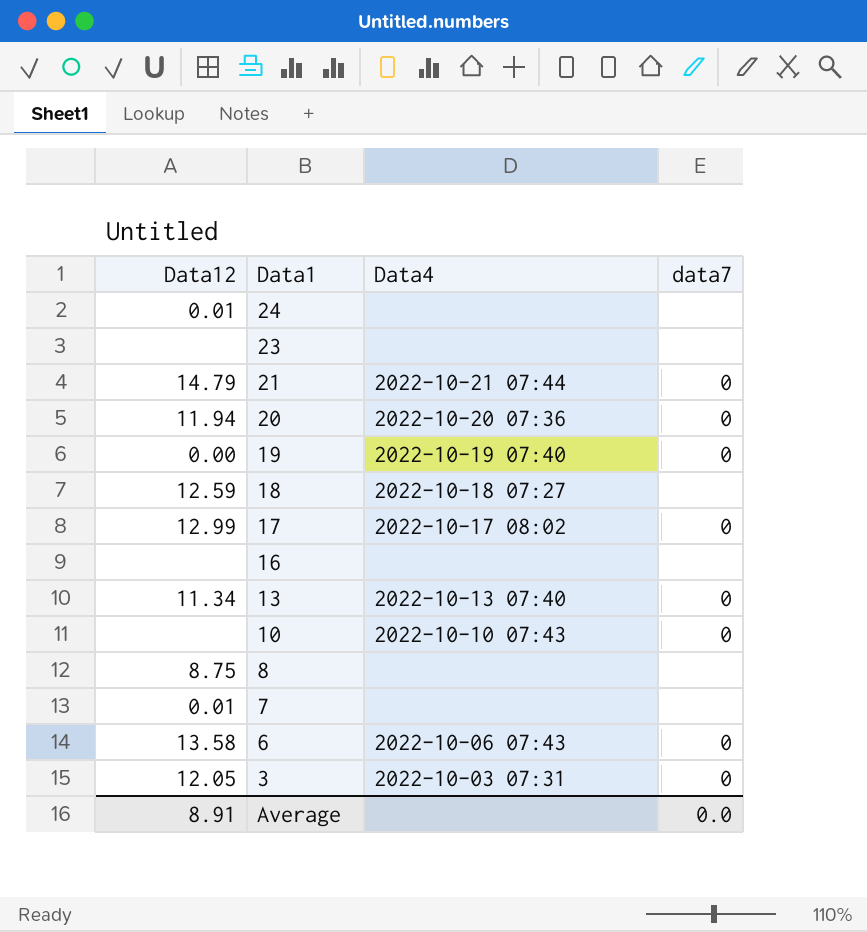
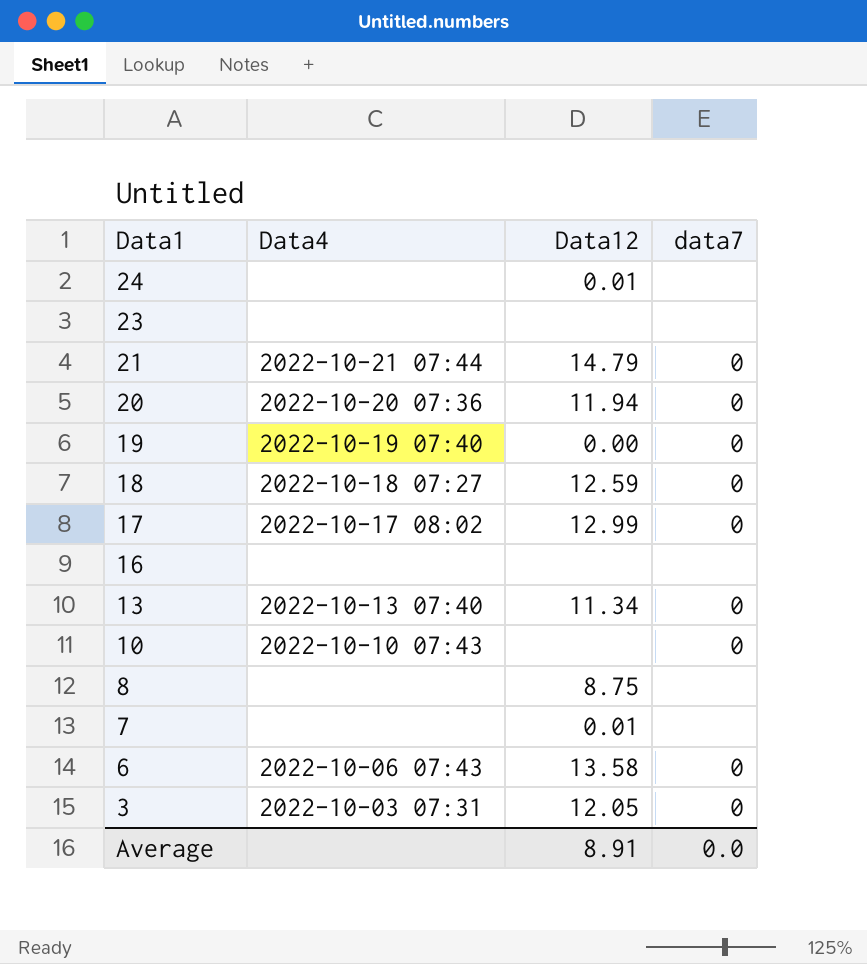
column Data12 | position: 1 -> 3
18 | data7: none -> 0

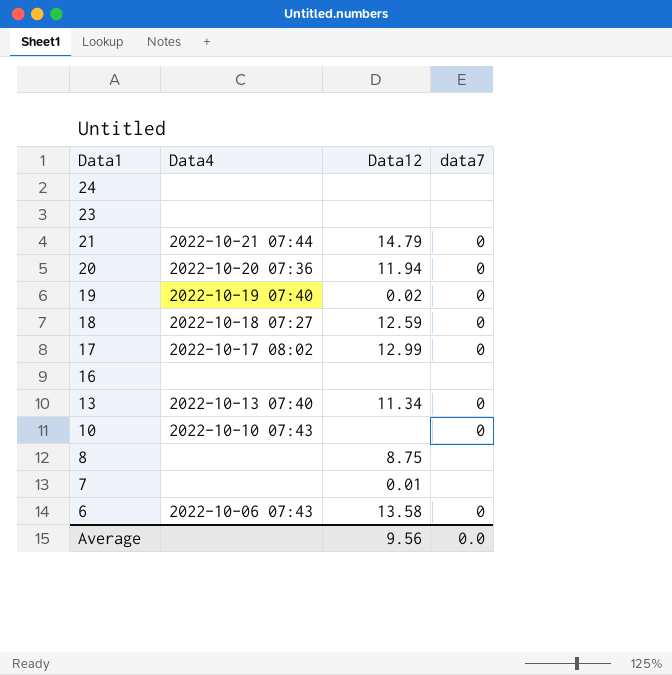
row 3: 2022-10-03 07:31 | 12.05 | 0 -> none
24 | Data12: 0.01 -> none
19 | Data12: 0.00 -> 0.02
Average | Data12: 8.91 -> 9.56

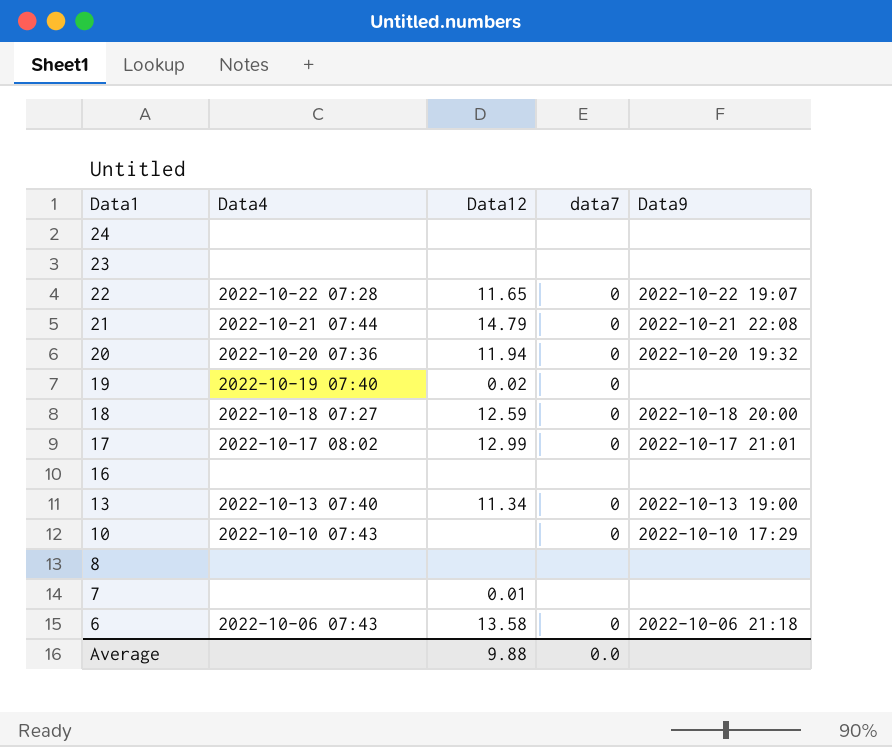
column Data9 | position: none -> 5
row 22: none -> 2022-10-22 07:28 | 11.65 | 0 | 2022-10-22 19:07
8 | Data12: 8.75 -> none
Average | Data12: 9.56 -> 9.88

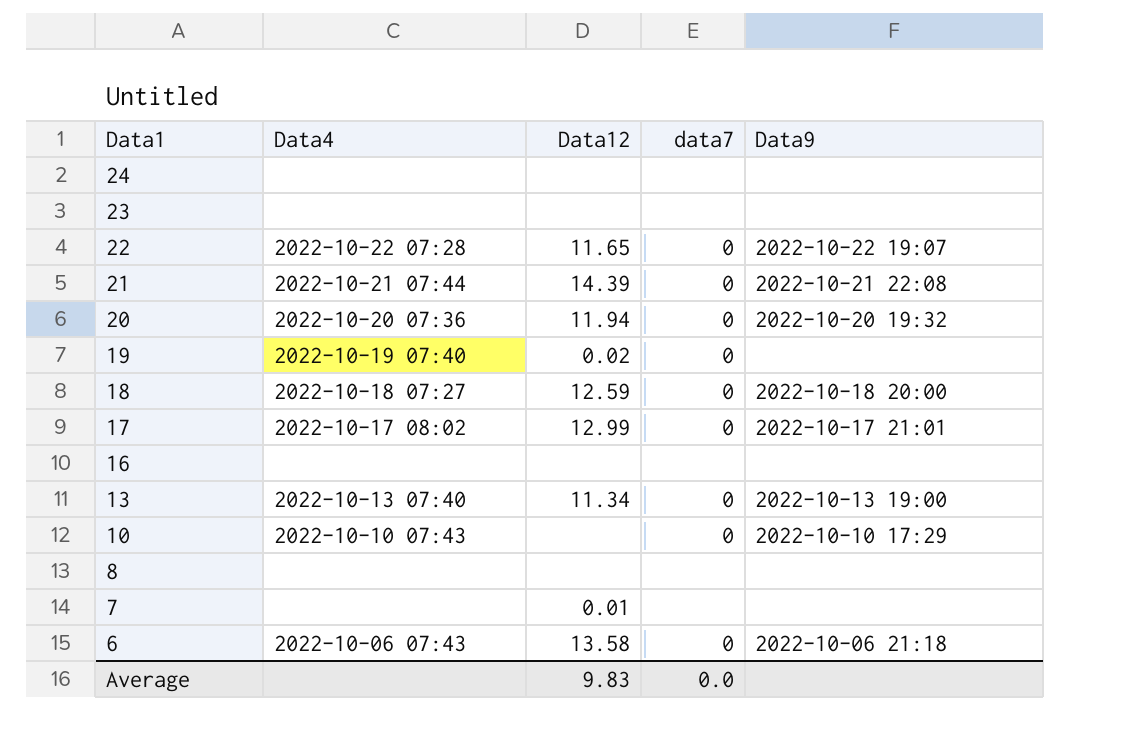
21 | Data12: 14.79 -> 14.39
Average | Data12: 9.88 -> 9.83

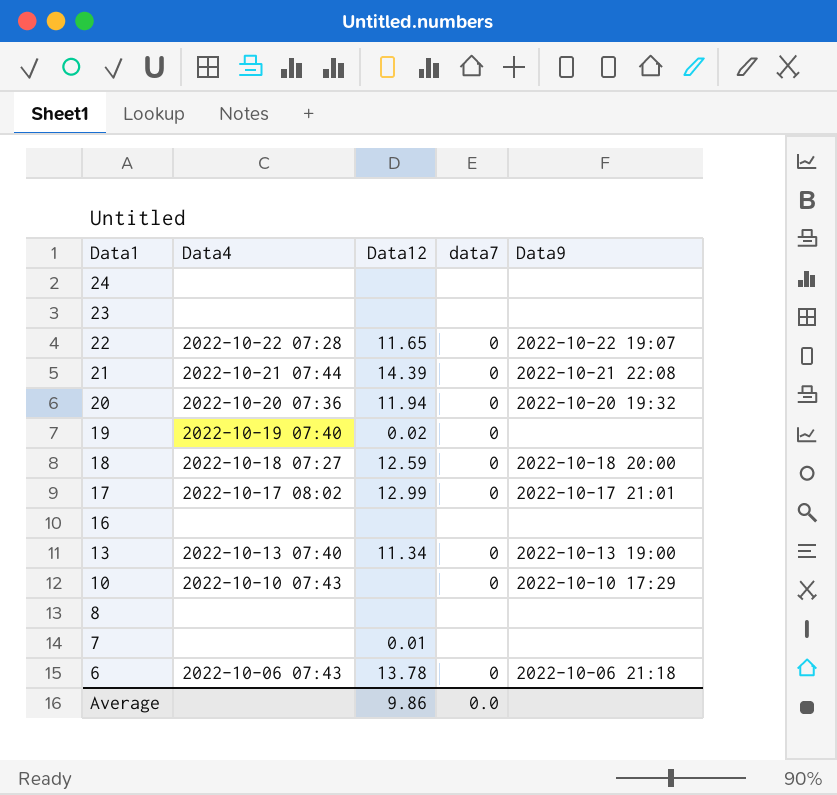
6 | Data12: 13.58 -> 13.78
Average | Data12: 9.83 -> 9.86

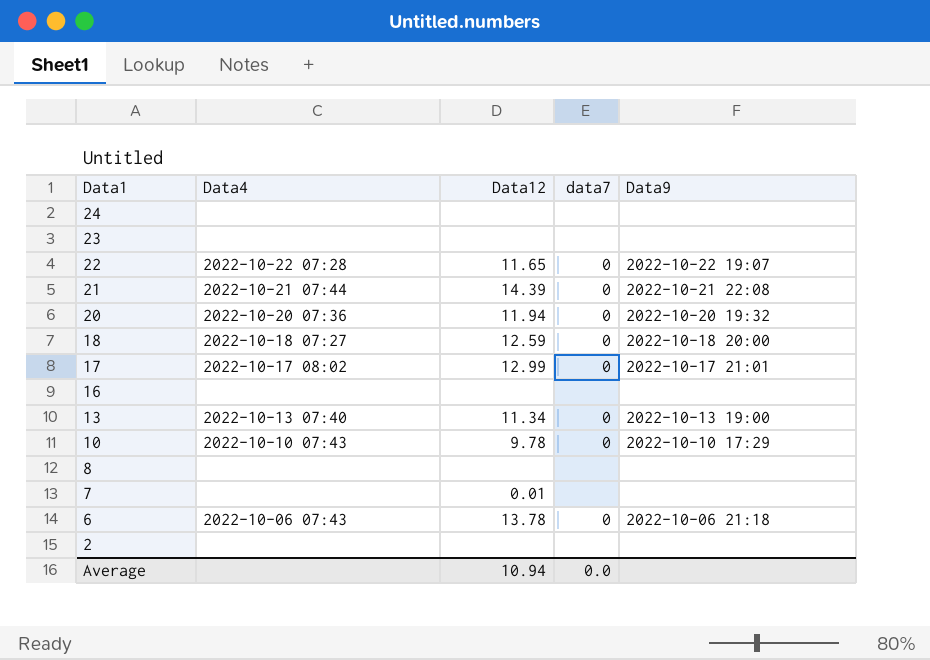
row 19: 2022-10-19 07:40 | 0.02 | 0 | none -> none
10 | Data12: none -> 9.78
row 2: none -> none | none | none | none
Average | Data12: 9.86 -> 10.94

